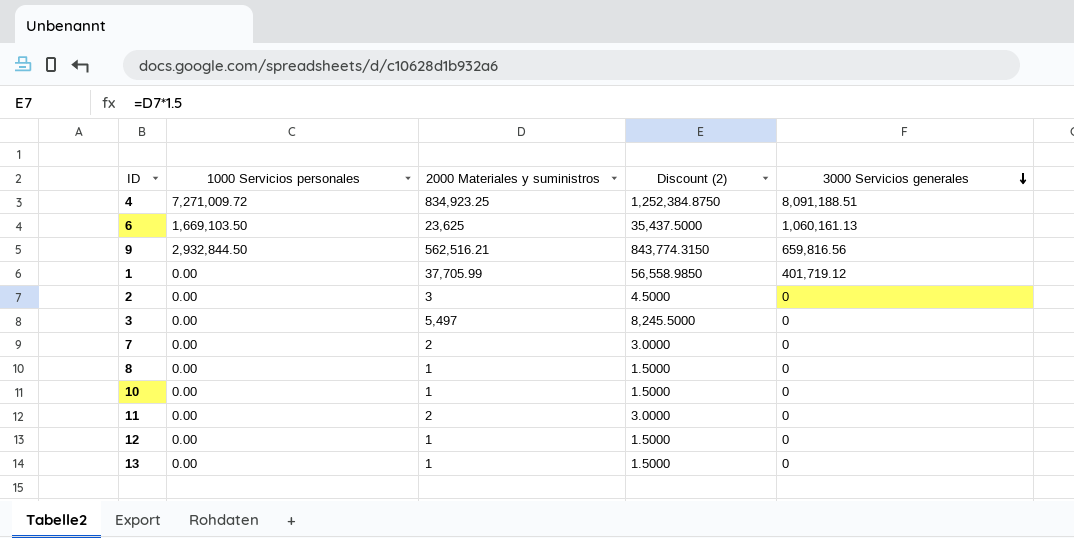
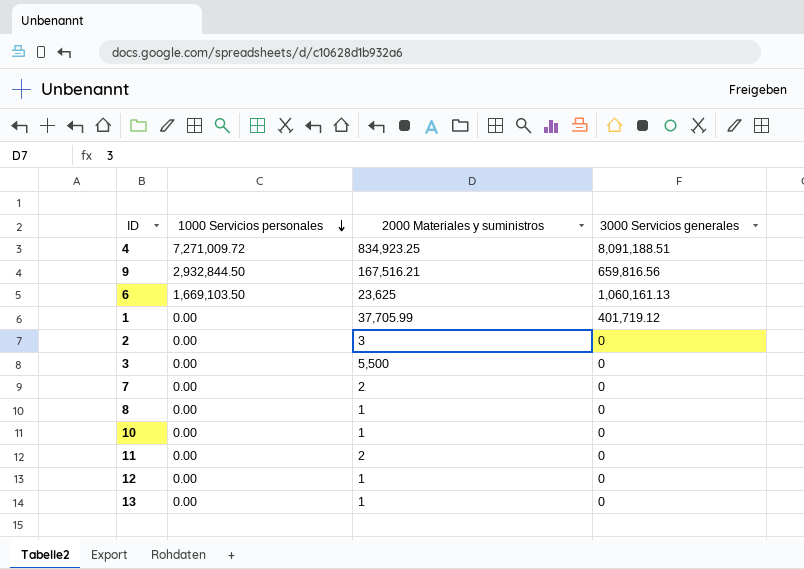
row order: 3000 Servicios generales descending -> 1000 Servicios personales descending
column Discount (2) | formula: [2000 Materiales y suministros] * 1.5 -> none
9 | 2000 Materiales y suministros: 562,516.21 -> 167,516.21
3 | 2000 Materiales y suministros: 5,497 -> 5,500

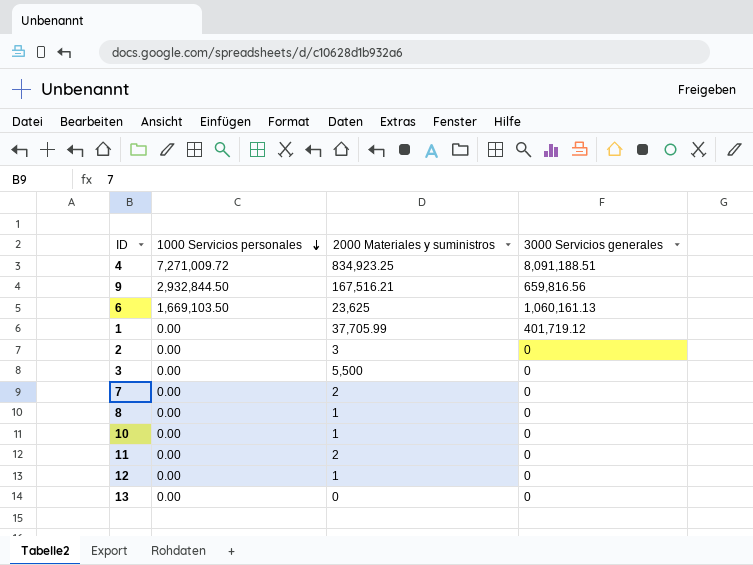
13 | 2000 Materiales y suministros: 1 -> 0

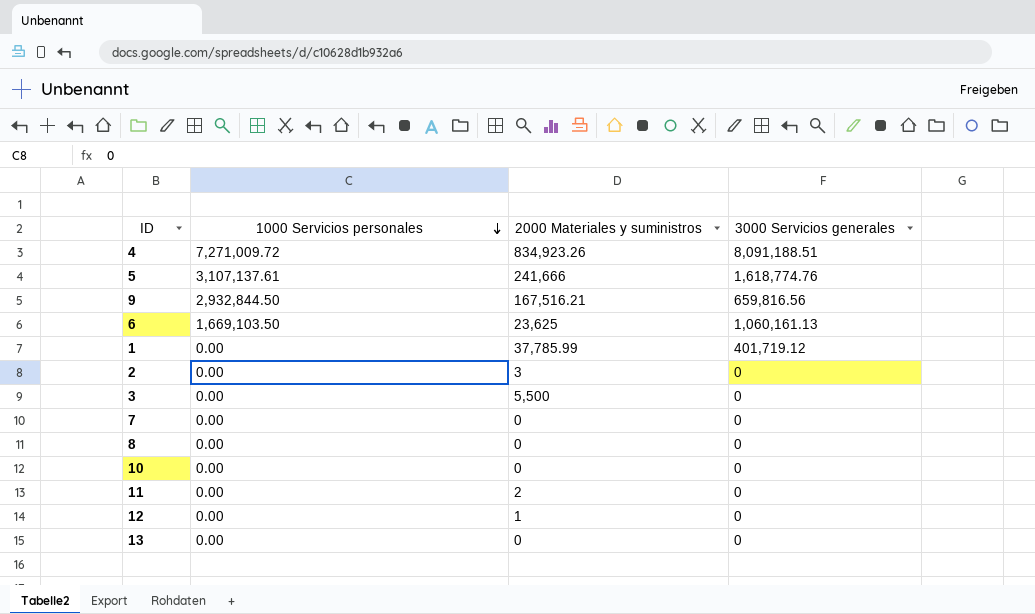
4 | 2000 Materiales y suministros: 834,923.25 -> 834,923.26
row 5: none -> 3,107,137.61 | 241,666 | 1,618,774.76
1 | 2000 Materiales y suministros: 37,705.99 -> 37,785.99
7 | 2000 Materiales y suministros: 2 -> 0
8 | 2000 Materiales y suministros: 1 -> 0
10 | 2000 Materiales y suministros: 1 -> 0

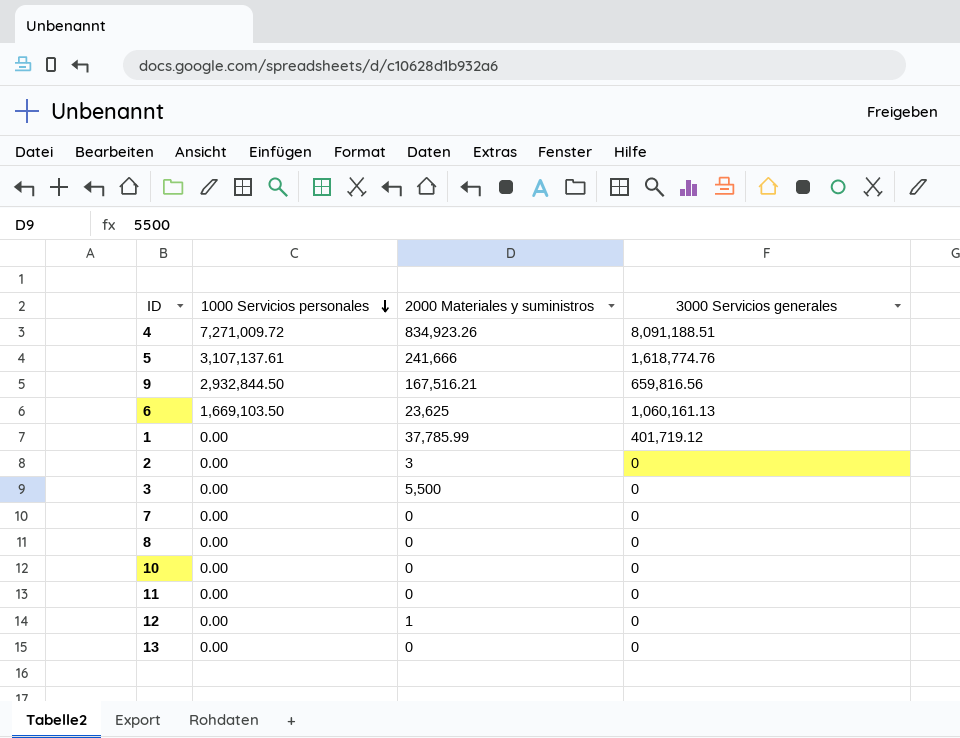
11 | 2000 Materiales y suministros: 2 -> 0

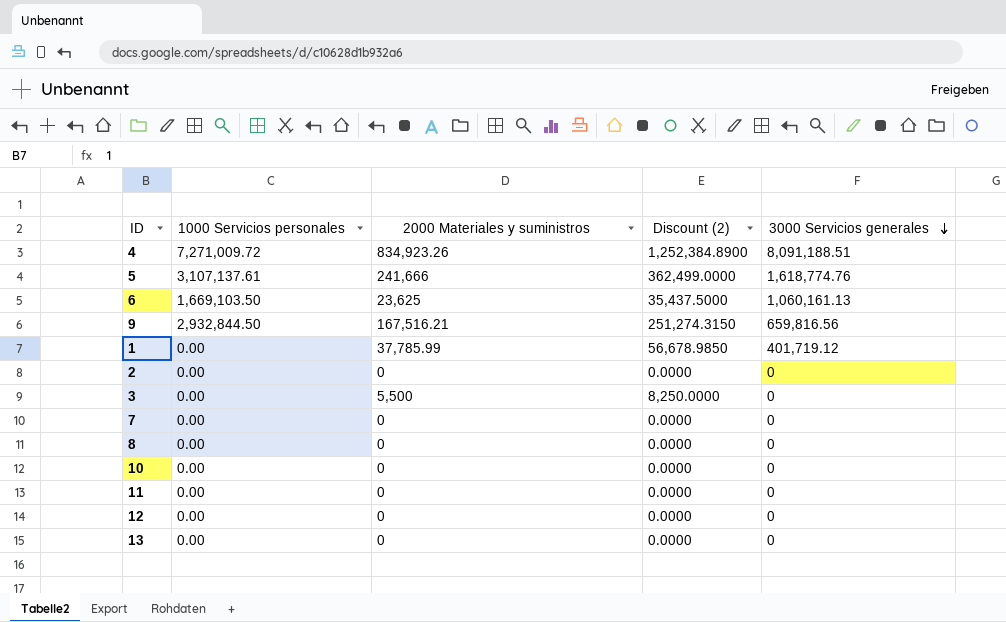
row order: 1000 Servicios personales descending -> 3000 Servicios generales descending
column Discount (2) | formula: none -> [2000 Materiales y suministros] * 1.5
2 | 2000 Materiales y suministros: 3 -> 0
12 | 2000 Materiales y suministros: 1 -> 0

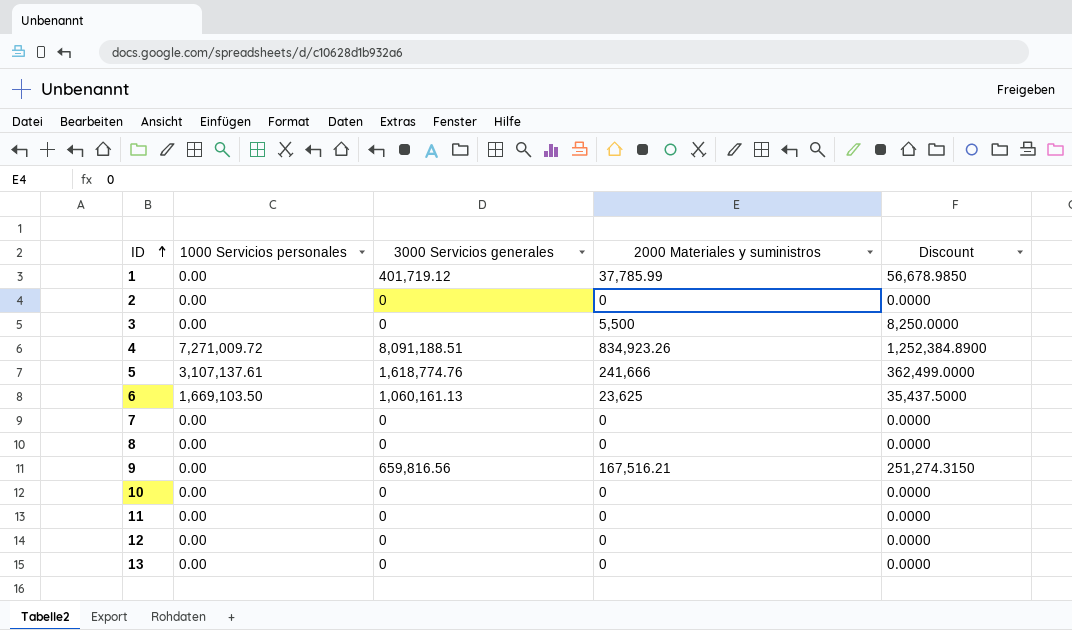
row order: 3000 Servicios generales descending -> ID ascending
column 3000 Servicios generales | position: 5 -> 3
column name: Discount (2) -> Discount
9 | 1000 Servicios personales: 2,932,844.50 -> 0.00

